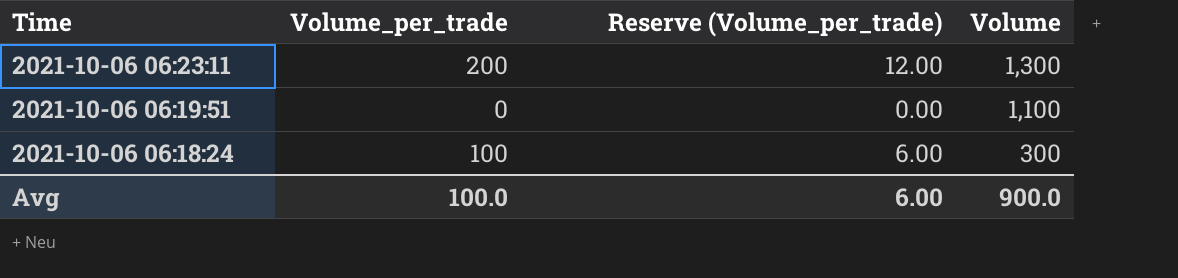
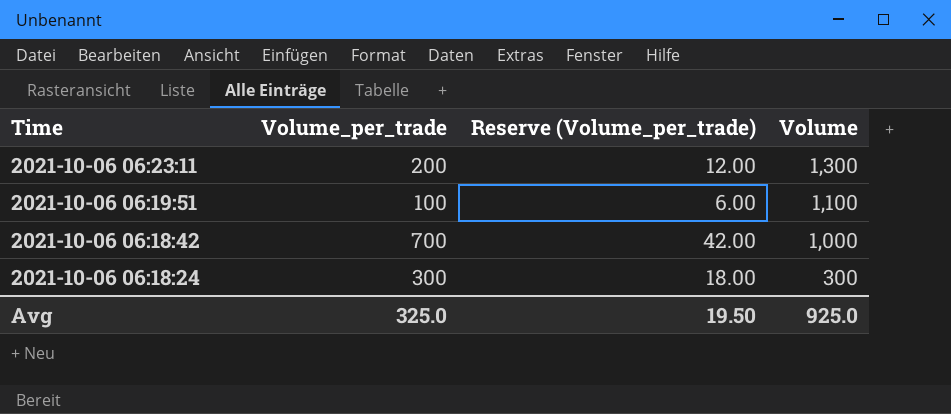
2021-10-06 06:19:51 | Volume_per_trade: 0 -> 100
2021-10-06 06:19:51 | Reserve (Volume_per_trade): 0.00 -> 6.00
row 2021-10-06 06:18:42: none -> 700 | 42.00 | 1,000
2021-10-06 06:18:24 | Volume_per_trade: 100 -> 300
2021-10-06 06:18:24 | Reserve (Volume_per_trade): 6.00 -> 18.00
Avg | Volume_per_trade: 100.0 -> 325.0
Avg | Reserve (Volume_per_trade): 6.00 -> 19.50
Avg | Volume: 900.0 -> 925.0

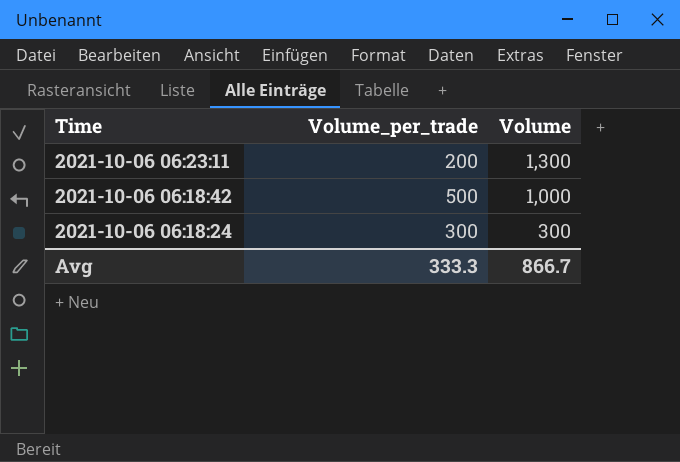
column Reserve (Volume_per_trade) | formula: [Volume_per_trade] * 0.06 -> none
row 2021-10-06 06:19:51: 100 | 6.00 | 1,100 -> none
2021-10-06 06:18:42 | Volume_per_trade: 700 -> 500
Avg | Volume_per_trade: 325.0 -> 333.3
Avg | Volume: 925.0 -> 866.7

